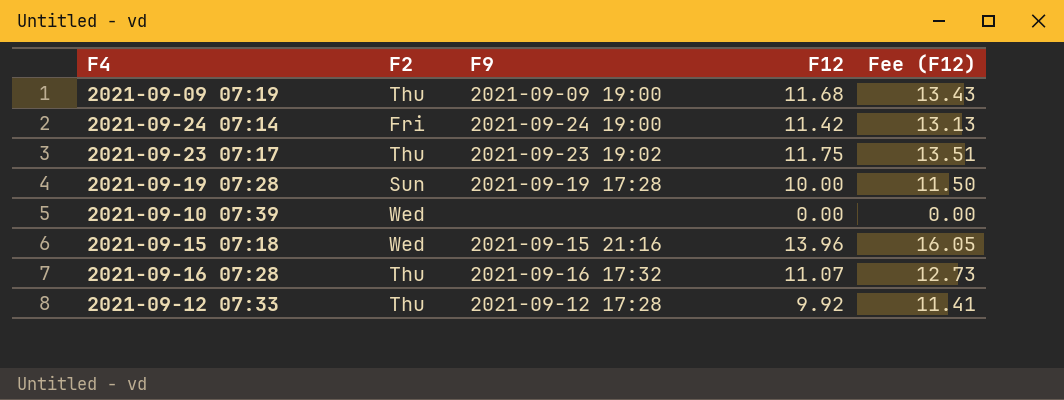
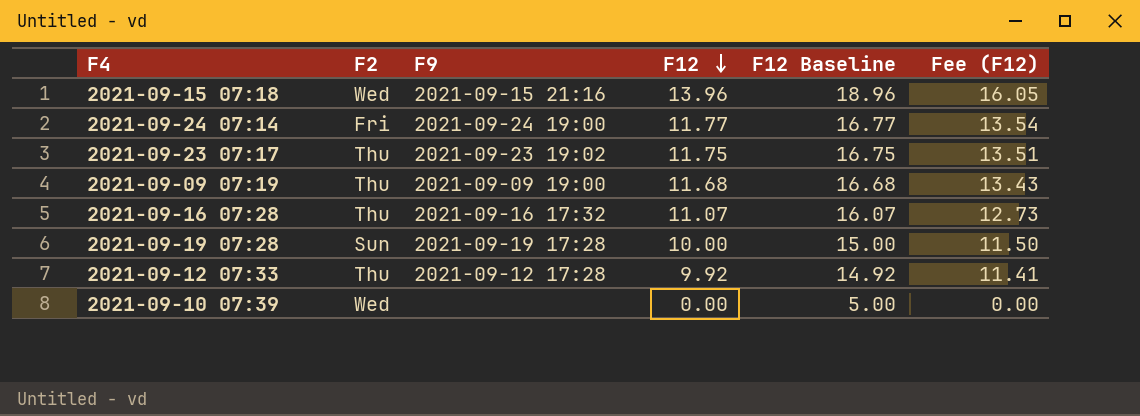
row order: none -> F12 descending
column F12 Baseline | formula: none -> [F12] + 5
2021-09-24 07:14 | F12: 11.42 -> 11.77
2021-09-24 07:14 | Fee (F12): 13.13 -> 13.54

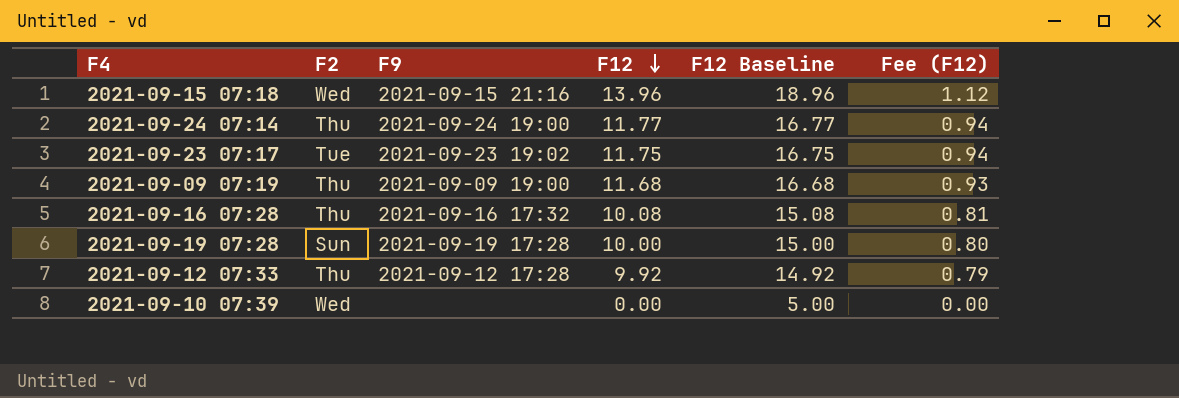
column Fee (F12) | formula: [F12] * 1.15 -> [F12] * 0.08
2021-09-24 07:14 | F2: Fri -> Thu
2021-09-23 07:17 | F2: Thu -> Tue
2021-09-16 07:28 | F12: 11.07 -> 10.08
2021-09-16 07:28 | F12 Baseline: 16.07 -> 15.08

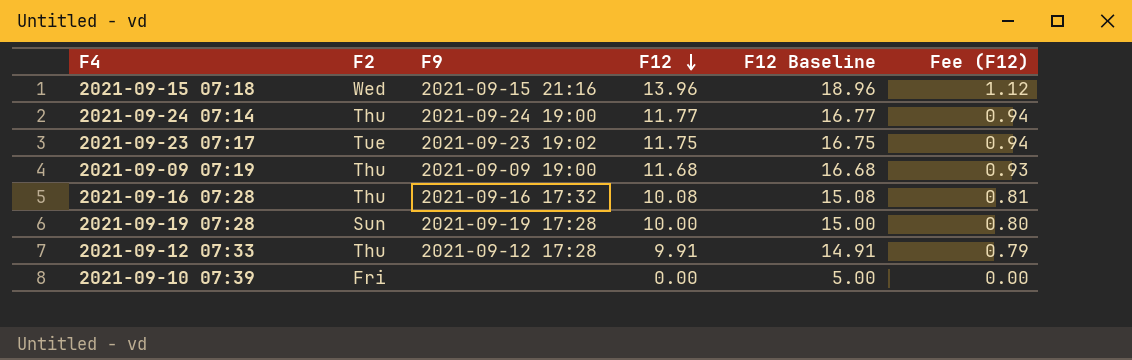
2021-09-12 07:33 | F12: 9.92 -> 9.91
2021-09-12 07:33 | F12 Baseline: 14.92 -> 14.91
2021-09-10 07:39 | F2: Wed -> Fri

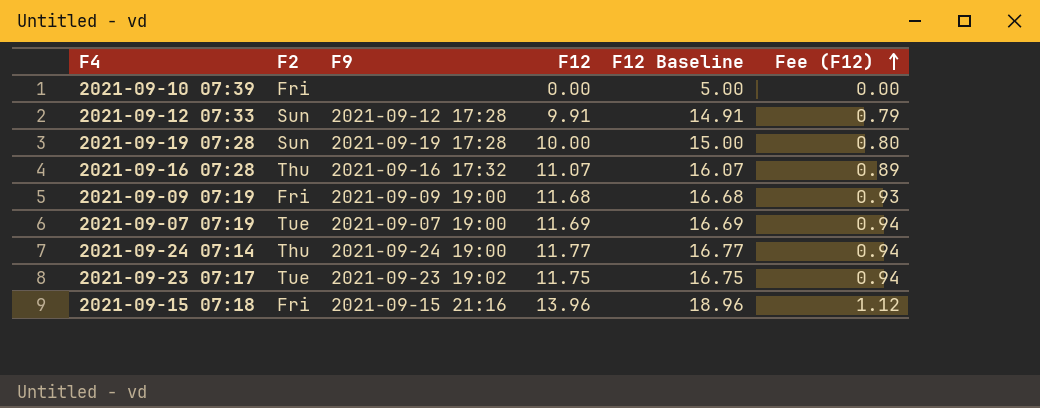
row order: F12 descending -> Fee (F12) ascending
2021-09-12 07:33 | F2: Thu -> Sun
2021-09-16 07:28 | F12: 10.08 -> 11.07
2021-09-16 07:28 | F12 Baseline: 15.08 -> 16.07
2021-09-16 07:28 | Fee (F12): 0.81 -> 0.89
2021-09-09 07:19 | F2: Thu -> Fri
row 2021-09-07 07:19: none -> Tue | 2021-09-07 19:00 | 11.69 | 16.69 | 0.94
2021-09-15 07:18 | F2: Wed -> Fri

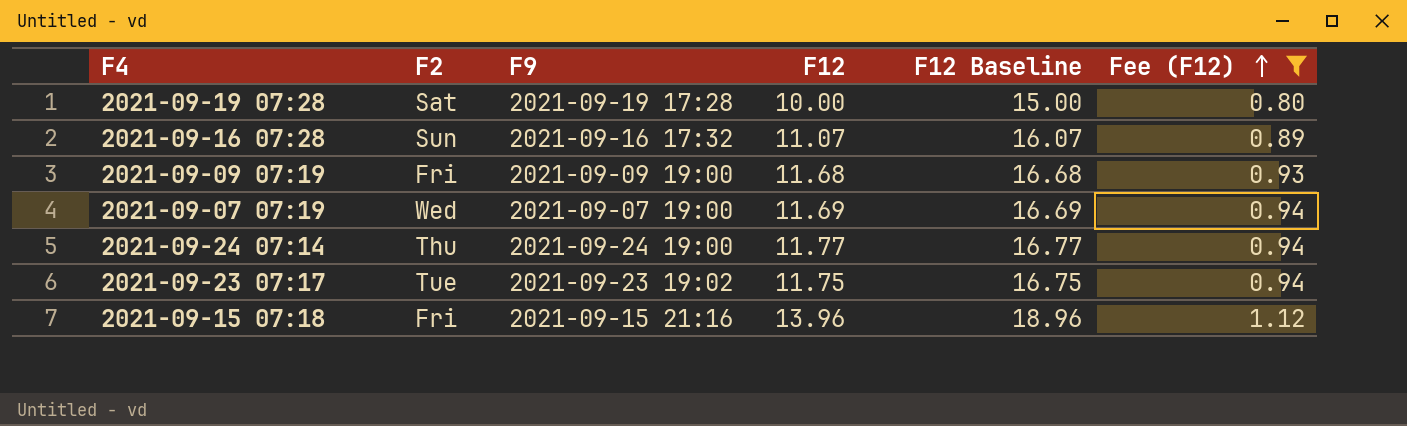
filter: none -> Fee (F12) >= 0.80
2021-09-19 07:28 | F2: Sun -> Sat
2021-09-16 07:28 | F2: Thu -> Sun
2021-09-07 07:19 | F2: Tue -> Wed

